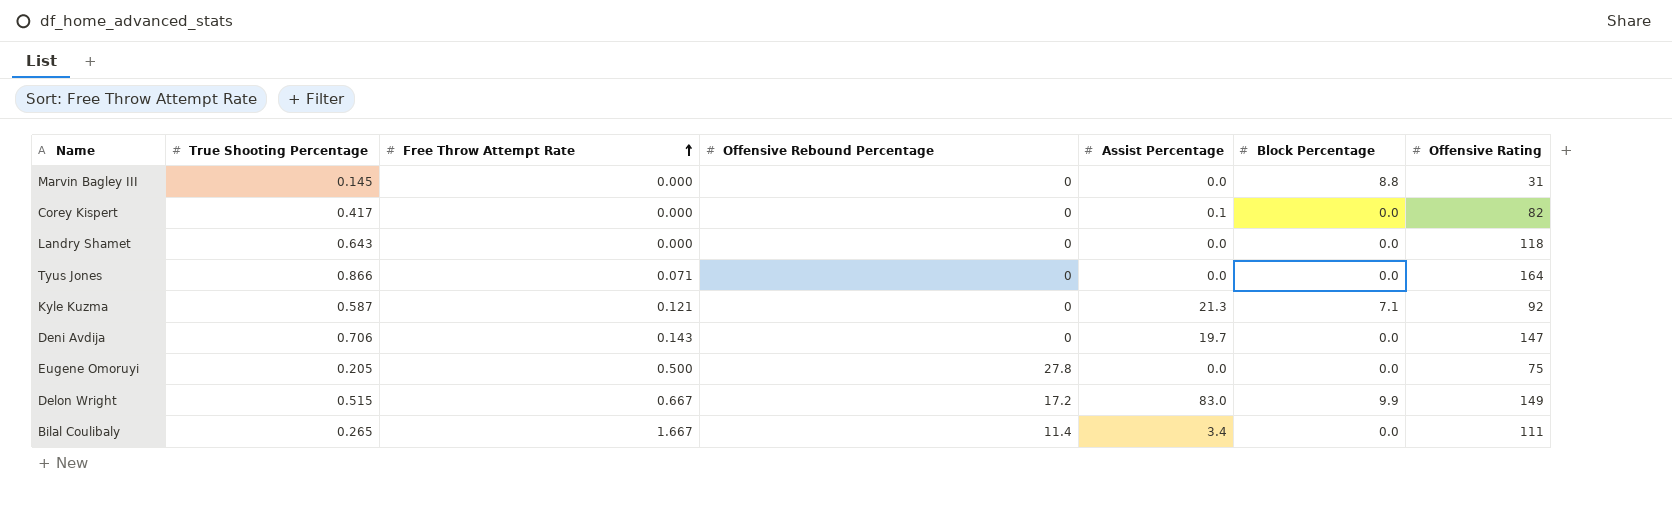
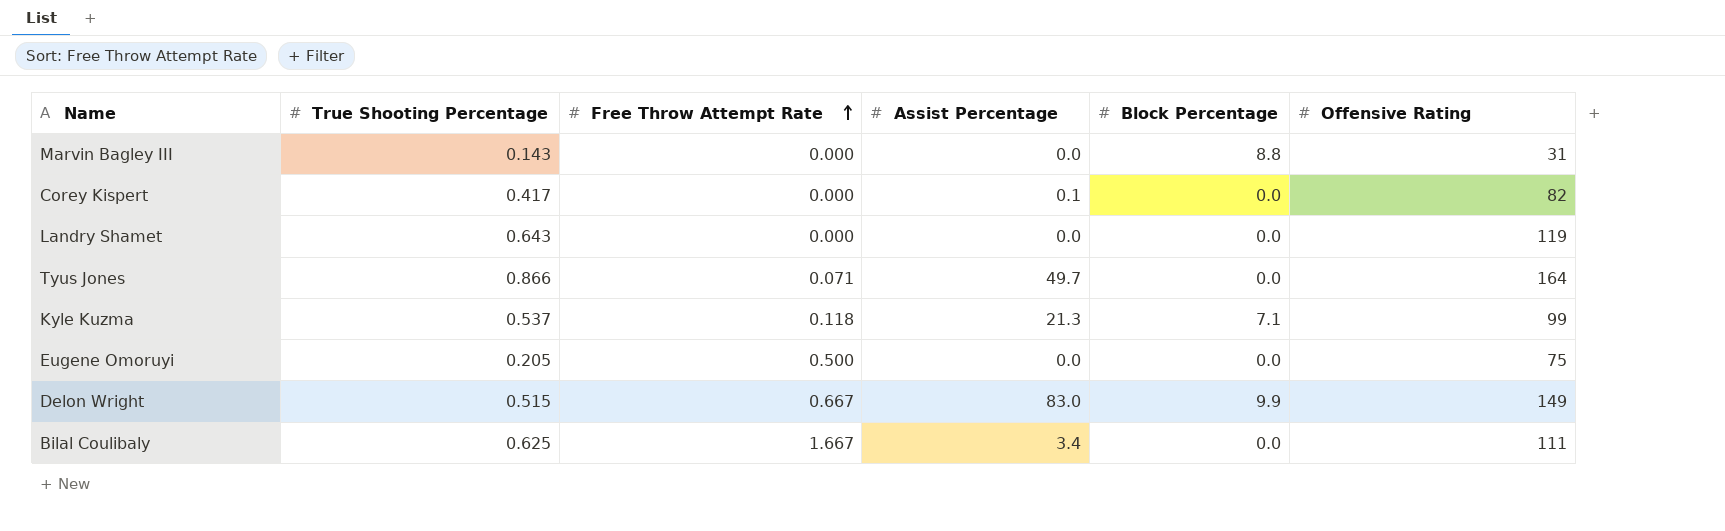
column Offensive Rebound Percentage | position: 4 -> none
row Deni Avdija: 0.706 | 0.143 | 0 | 19.7 | 0.0 | 147 -> none
Marvin Bagley III | True Shooting Percentage: 0.145 -> 0.143
Landry Shamet | Offensive Rating: 118 -> 119
Tyus Jones | Assist Percentage: 0.0 -> 49.7
Kyle Kuzma | True Shooting Percentage: 0.587 -> 0.537
Kyle Kuzma | Free Throw Attempt Rate: 0.121 -> 0.118
Kyle Kuzma | Offensive Rating: 92 -> 99
Bilal Coulibaly | True Shooting Percentage: 0.265 -> 0.625

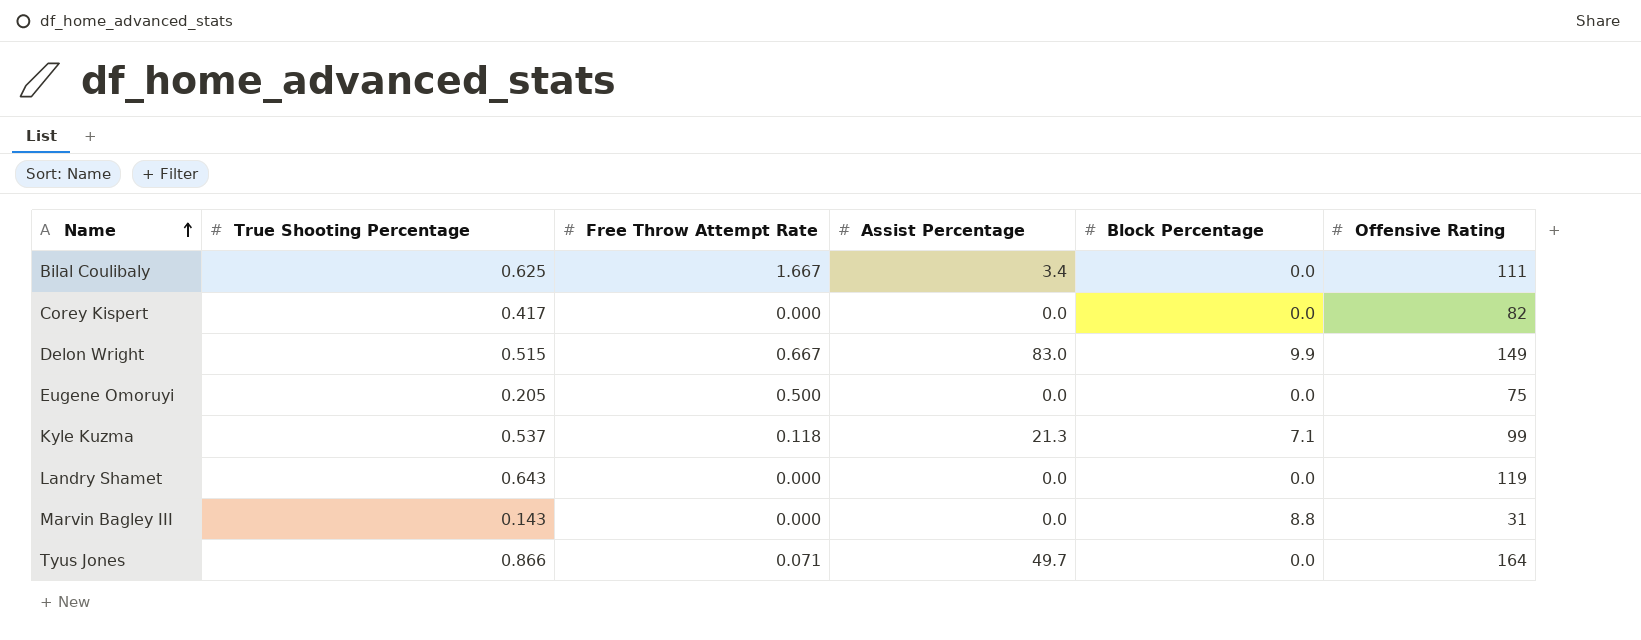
row order: Free Throw Attempt Rate ascending -> Name ascending
Corey Kispert | Assist Percentage: 0.1 -> 0.0

